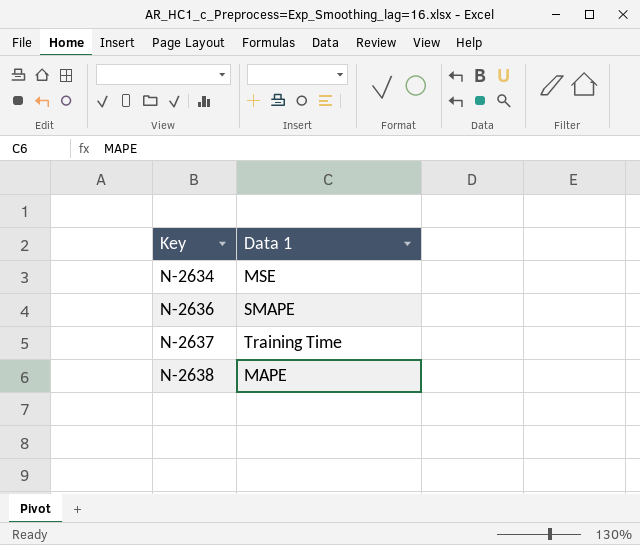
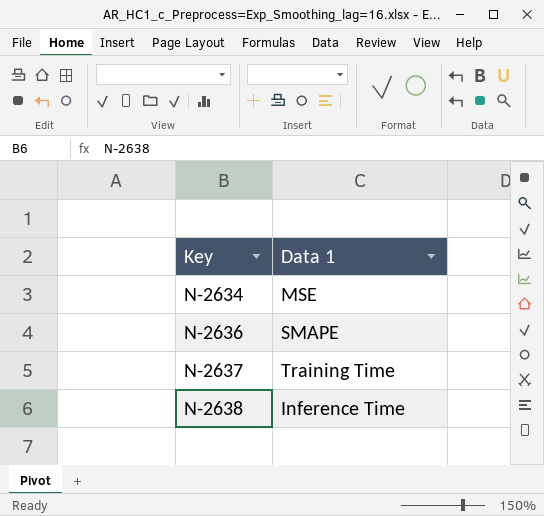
N-2638 | Data 1: MAPE -> Inference Time

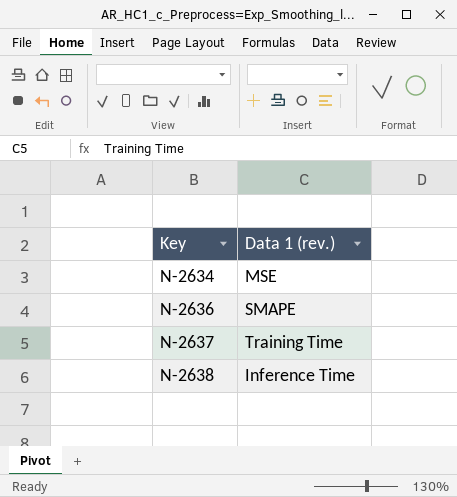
column name: Data 1 -> Data 1 (rev.)

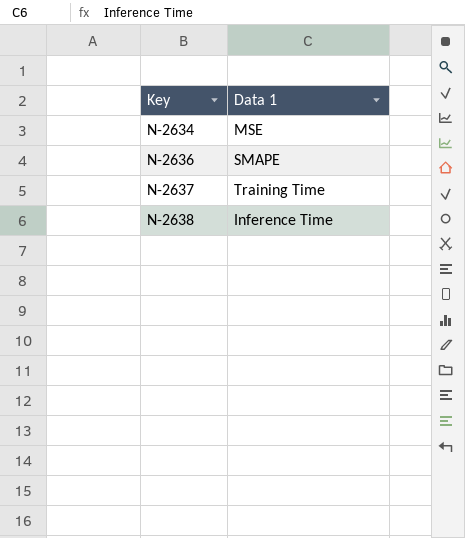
column name: Data 1 (rev.) -> Data 1

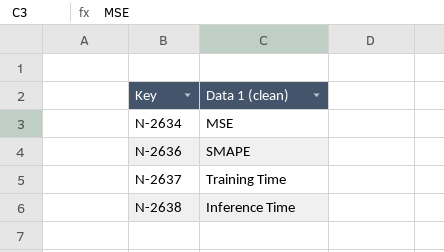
column name: Data 1 -> Data 1 (clean)

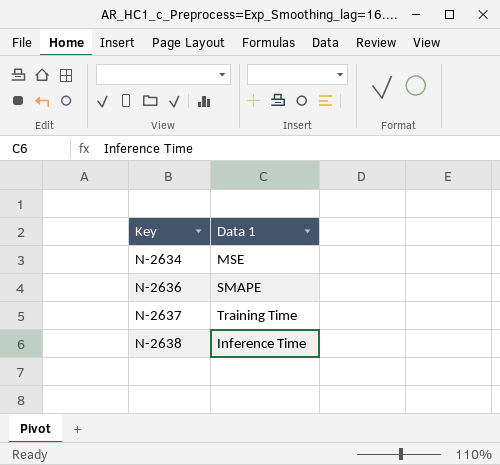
column name: Data 1 (clean) -> Data 1

